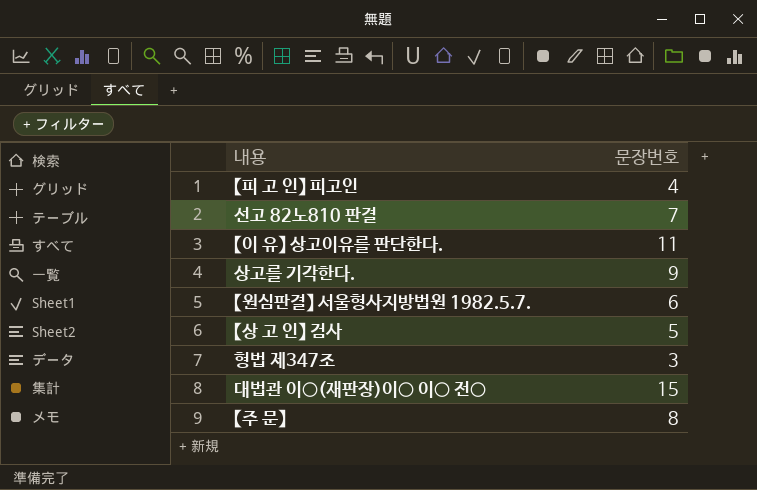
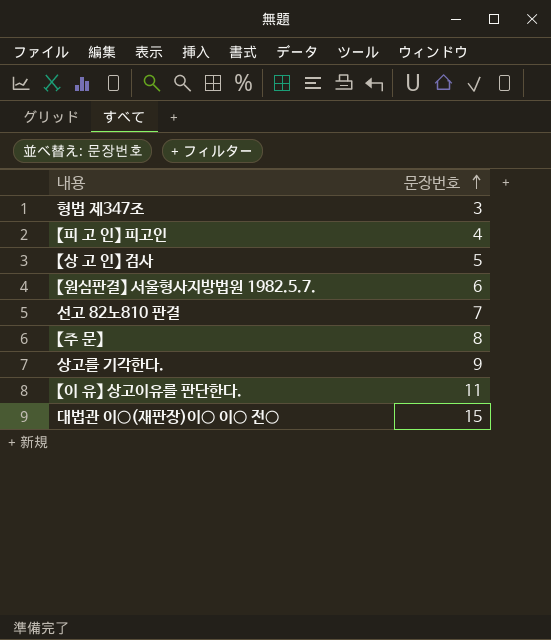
row order: none -> 문장번호 ascending

